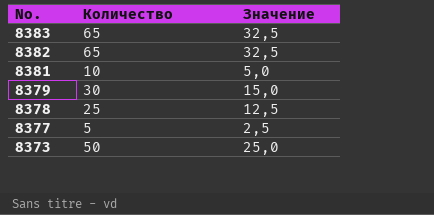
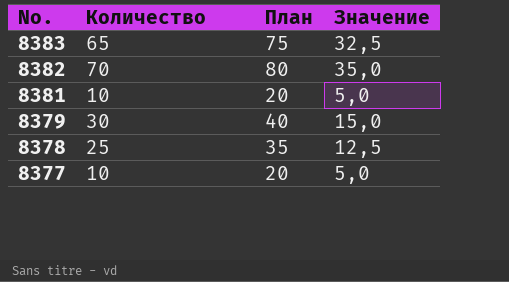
column План | formula: none -> [Количество] + 10
row 8373: 50 | 25,0 -> none
8382 | Количество: 65 -> 70
8382 | Значение: 32,5 -> 35,0
8377 | Количество: 5 -> 10
8377 | Значение: 2,5 -> 5,0

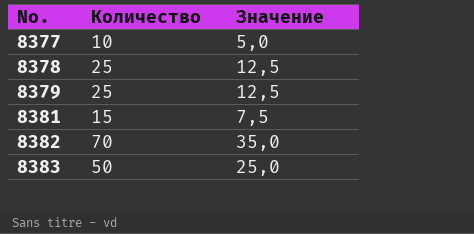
row order: No. descending -> No. ascending
column План | formula: [Количество] + 10 -> none
8379 | Количество: 30 -> 25
8379 | Значение: 15,0 -> 12,5
8381 | Количество: 10 -> 15
8381 | Значение: 5,0 -> 7,5
8383 | Количество: 65 -> 50
8383 | Значение: 32,5 -> 25,0

